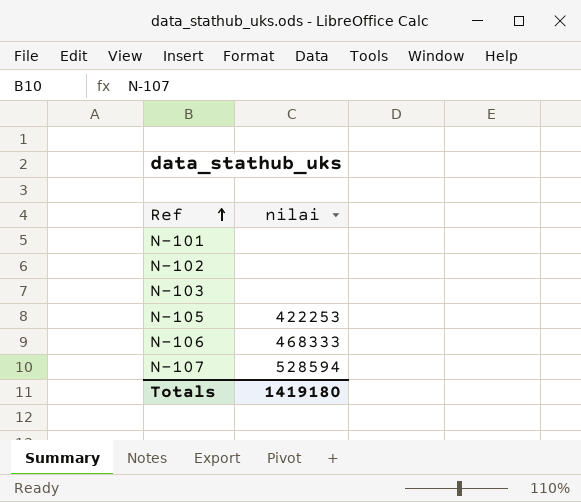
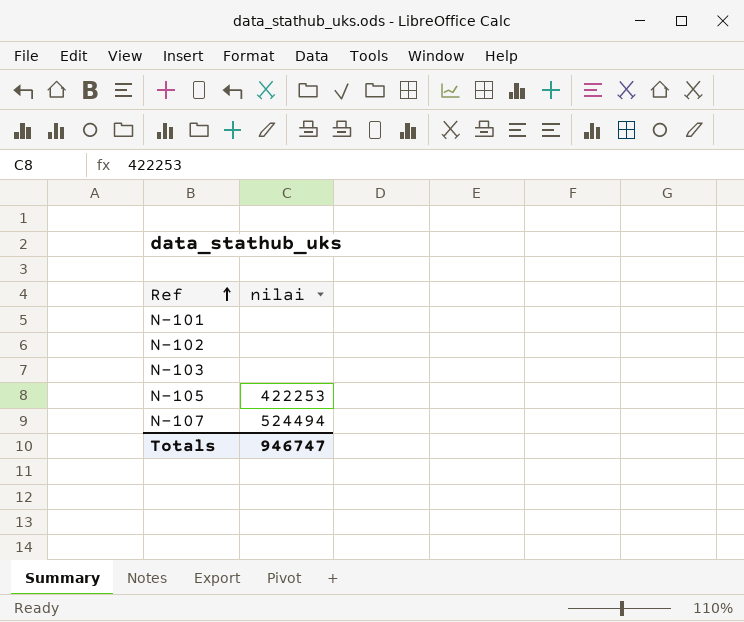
row N-106: 468333 -> none
N-107 | nilai: 528594 -> 524494
Totals | nilai: 1419180 -> 946747

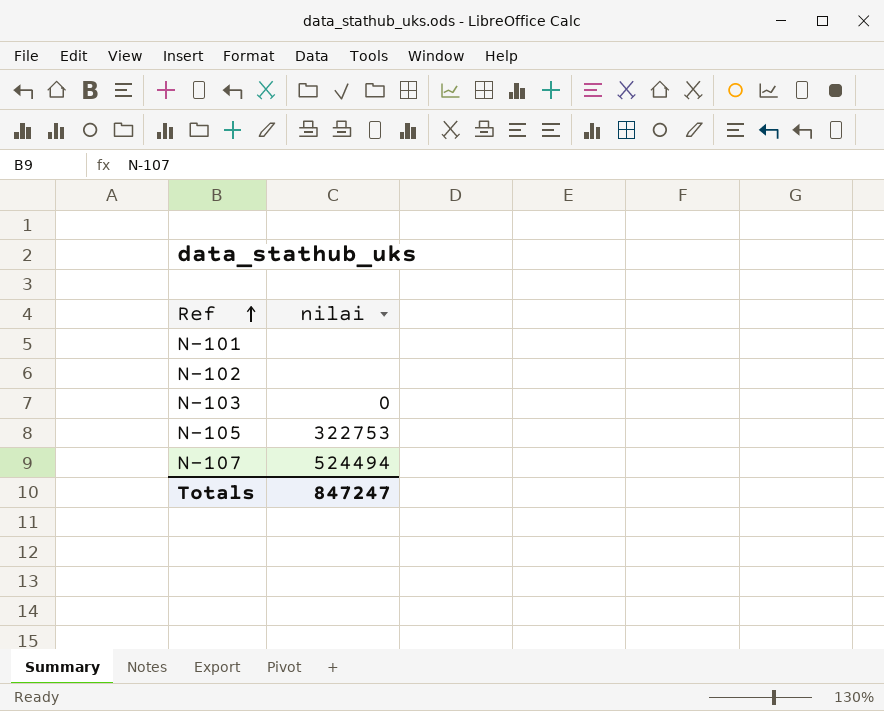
N-103 | nilai: none -> 0
N-105 | nilai: 422253 -> 322753
Totals | nilai: 946747 -> 847247

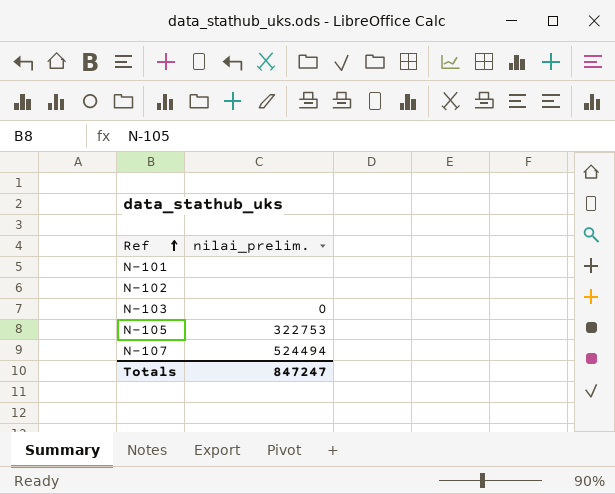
column name: nilai -> nilai_prelim.

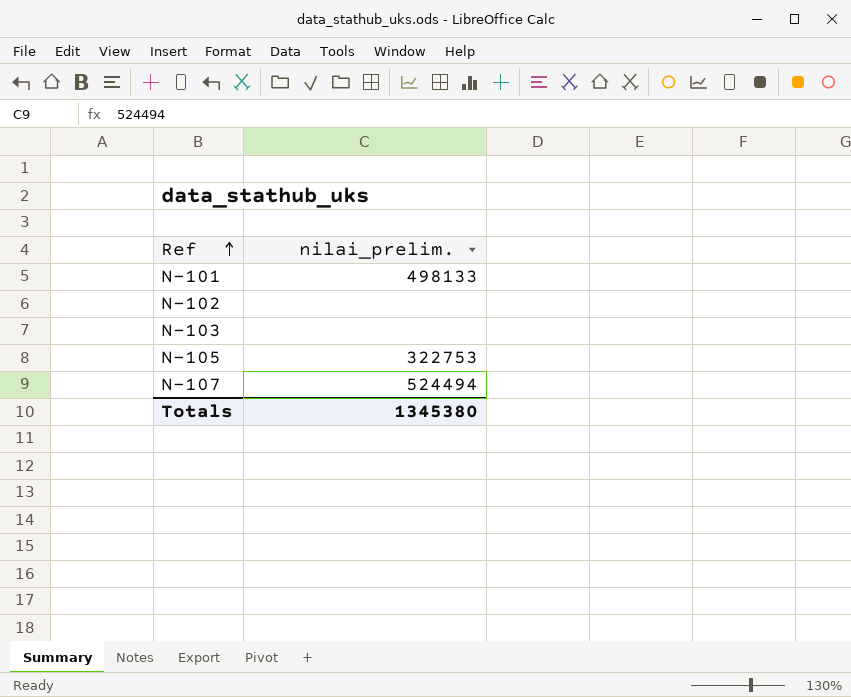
N-101 | nilai_prelim.: none -> 498133
N-103 | nilai_prelim.: 0 -> none
Totals | nilai_prelim.: 847247 -> 1345380

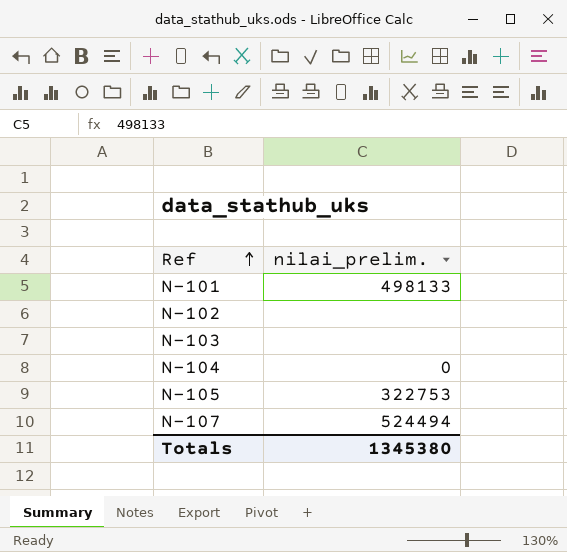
row N-104: none -> 0

